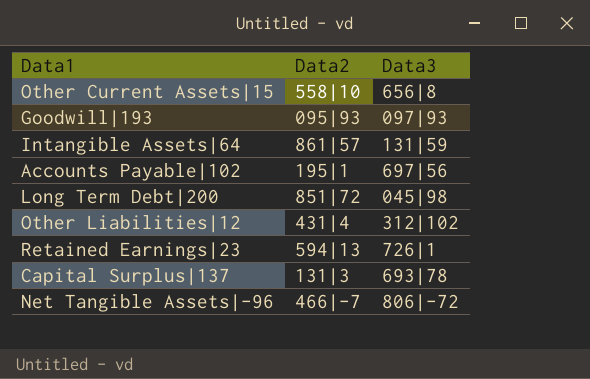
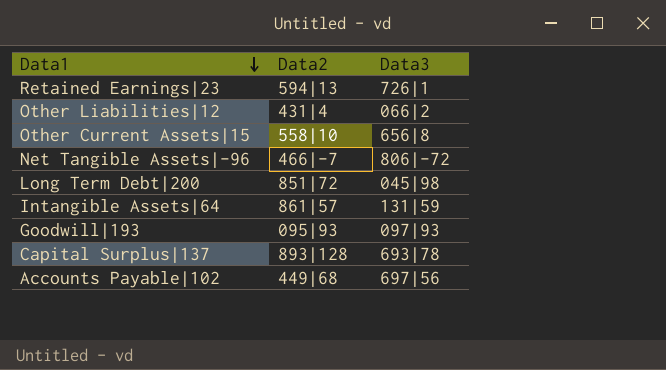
row order: none -> Data1 descending
Other Liabilities|12 | Data3: 312|102 -> 066|2
Capital Surplus|137 | Data2: 131|3 -> 893|128
Accounts Payable|102 | Data2: 195|1 -> 449|68

